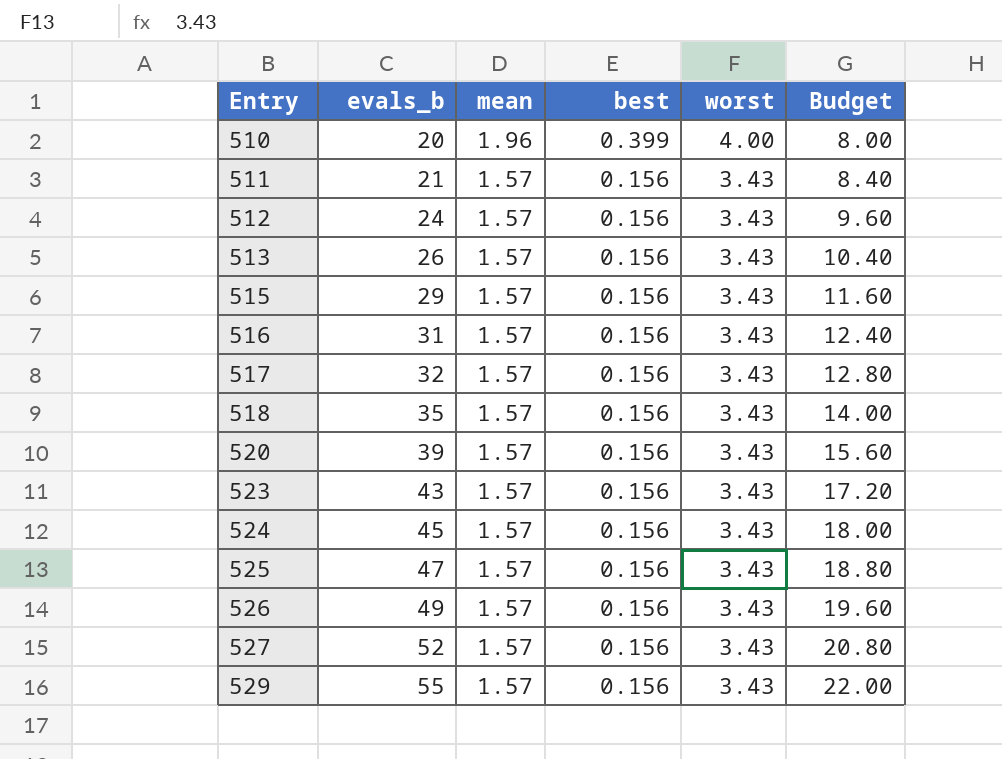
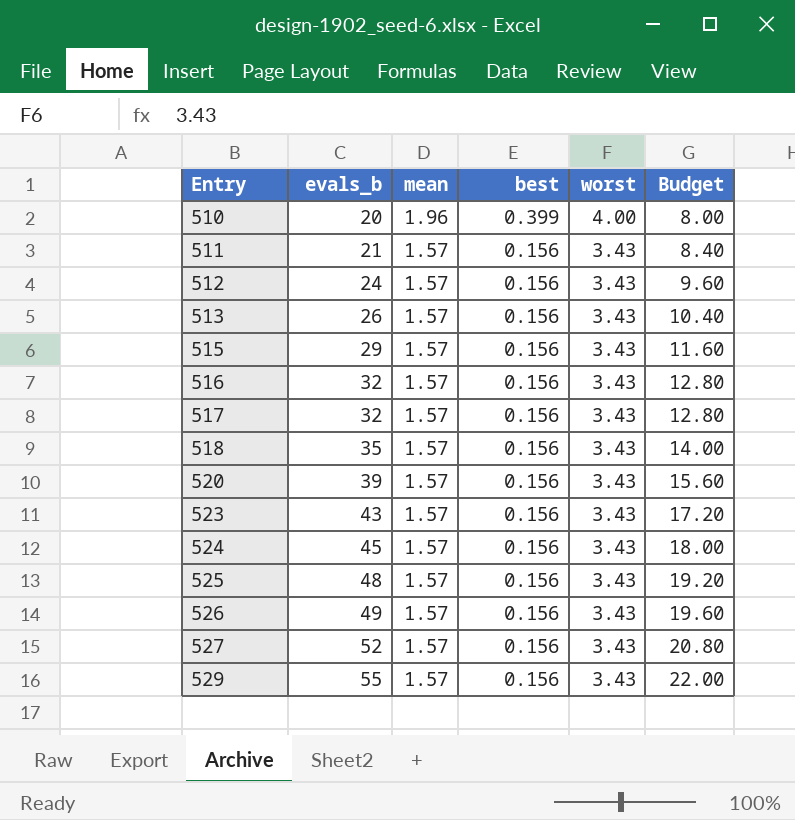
516 | evals_b: 31 -> 32
516 | Budget: 12.40 -> 12.80
525 | evals_b: 47 -> 48
525 | Budget: 18.80 -> 19.20

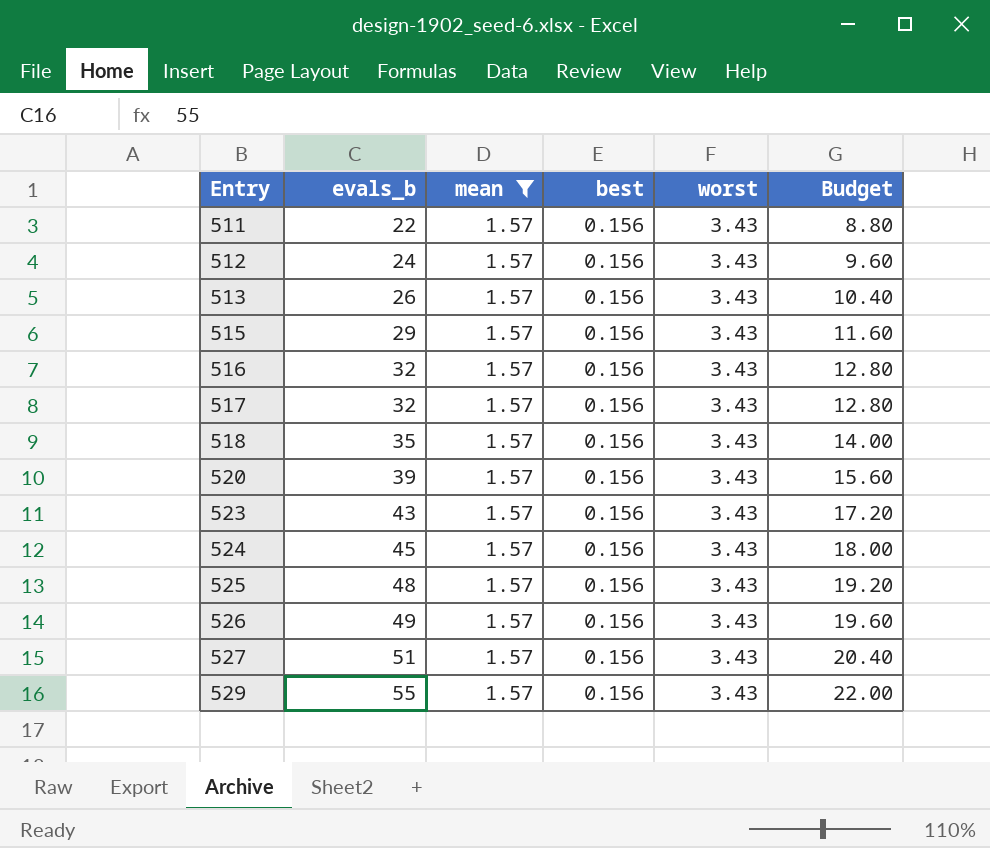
filter: none -> mean = 1.57
511 | evals_b: 21 -> 22
511 | Budget: 8.40 -> 8.80
527 | evals_b: 52 -> 51
527 | Budget: 20.80 -> 20.40

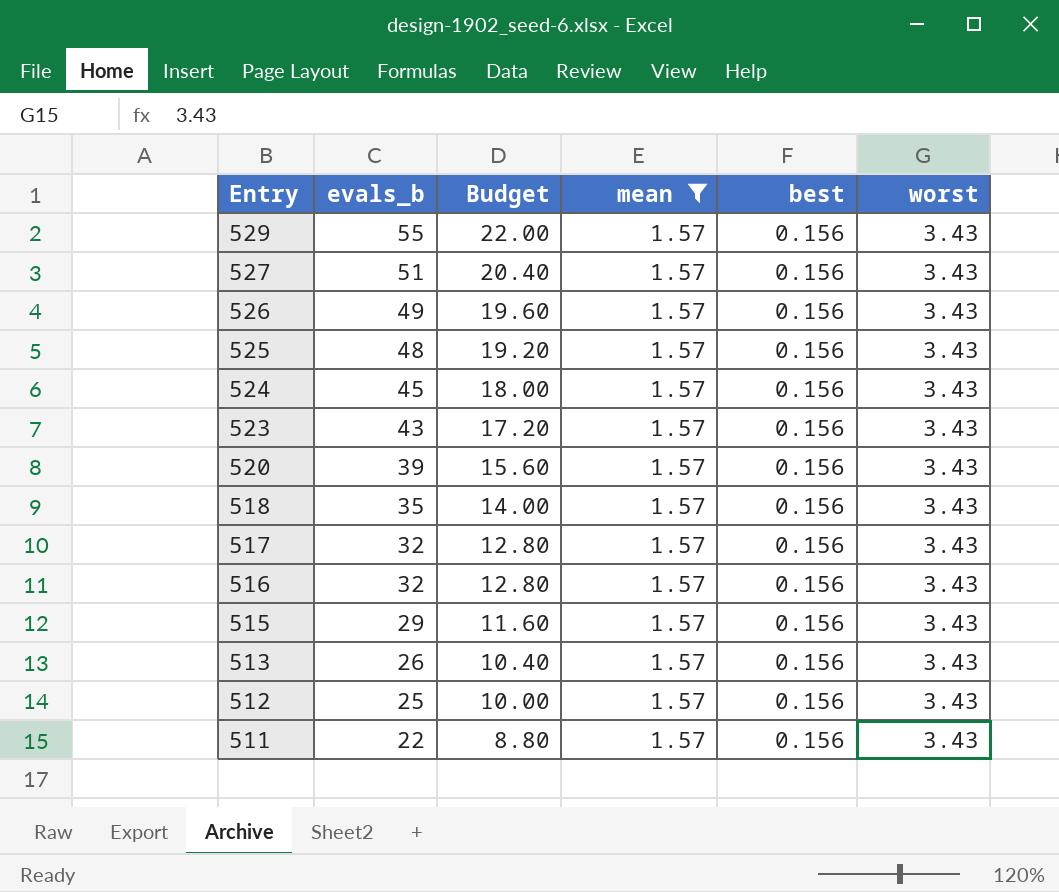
row order: Entry ascending -> Entry descending
column Budget | position: 6 -> 3
512 | evals_b: 24 -> 25
512 | Budget: 9.60 -> 10.00

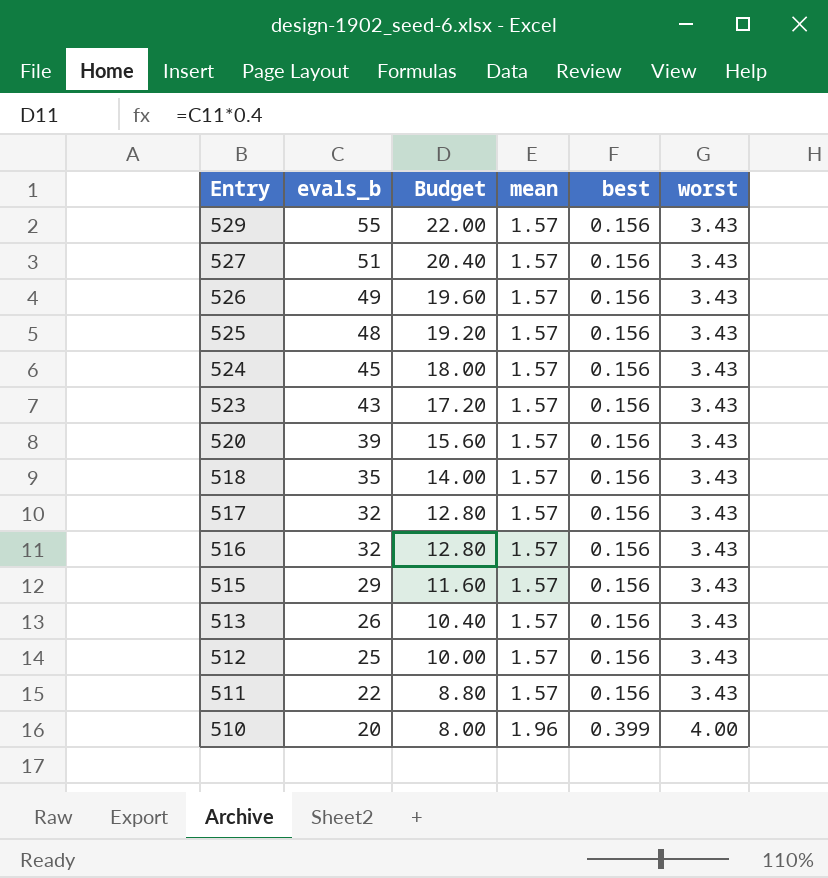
filter: mean = 1.57 -> none

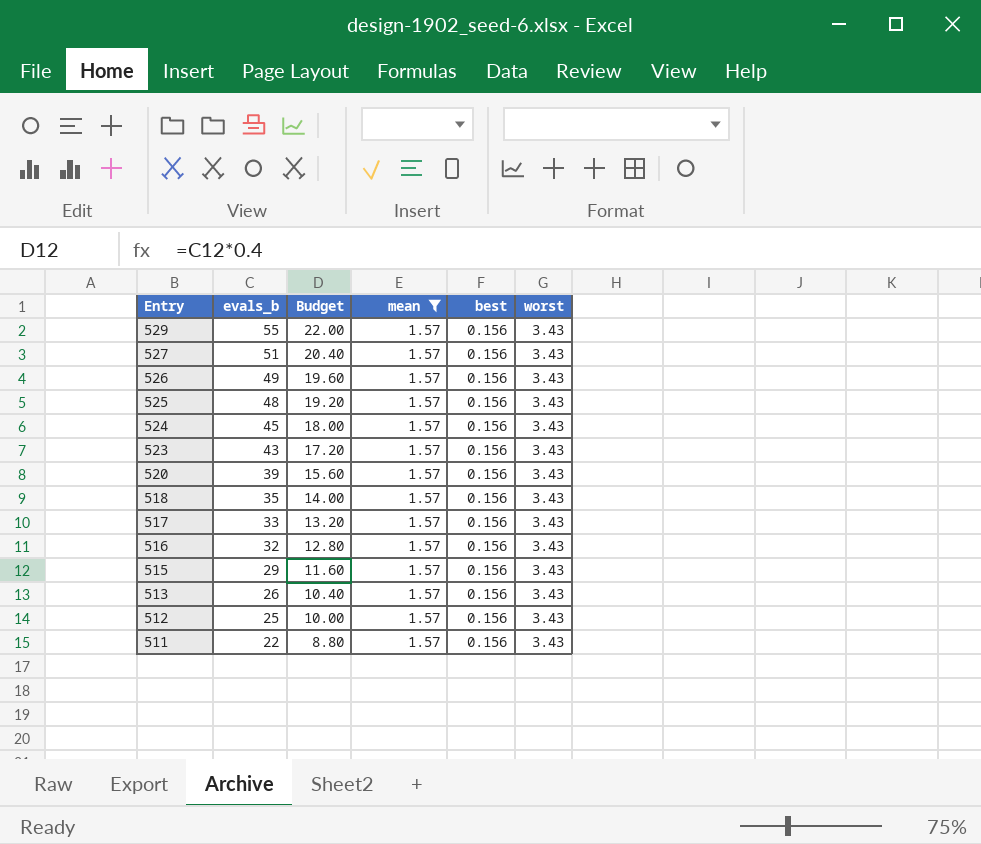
filter: none -> mean = 1.57
517 | evals_b: 32 -> 33
517 | Budget: 12.80 -> 13.20

